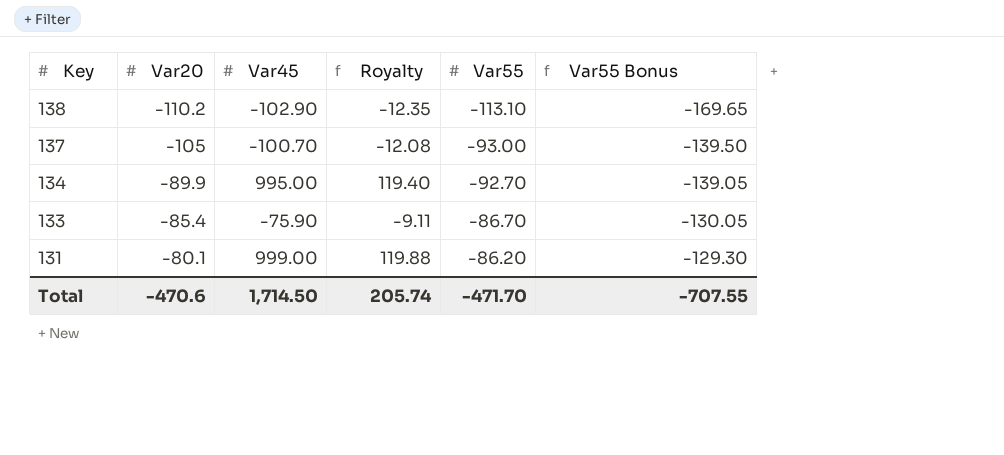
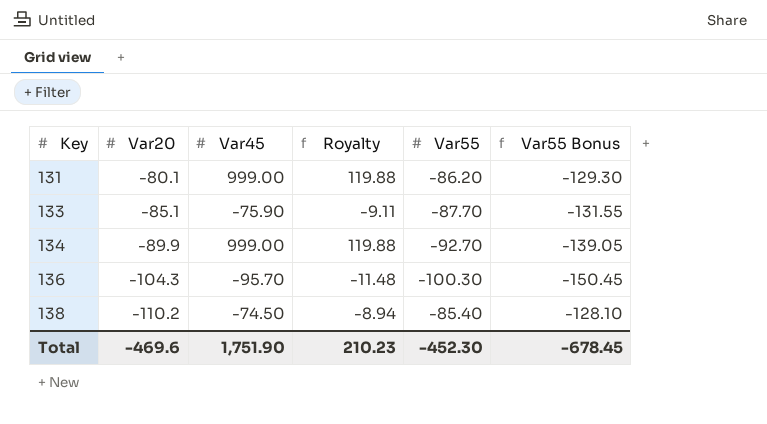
row order: Key descending -> Key ascending
row 137: -105 | -100.70 | -12.08 | -93.00 | -139.50 -> none
133 | Var20: -85.4 -> -85.1
133 | Var55: -86.70 -> -87.70
133 | Var55 Bonus: -130.05 -> -131.55
134 | Var45: 995.00 -> 999.00
134 | Royalty: 119.40 -> 119.88
row 136: none -> -104.3 | -95.70 | -11.48 | -100.30 | -150.45
138 | Var45: -102.90 -> -74.50
138 | Royalty: -12.35 -> -8.94
138 | Var55: -113.10 -> -85.40
138 | Var55 Bonus: -169.65 -> -128.10
Total | Var20: -470.6 -> -469.6
Total | Var45: 1,714.50 -> 1,751.90
Total | Royalty: 205.74 -> 210.23
Total | Var55: -471.70 -> -452.30
Total | Var55 Bonus: -707.55 -> -678.45

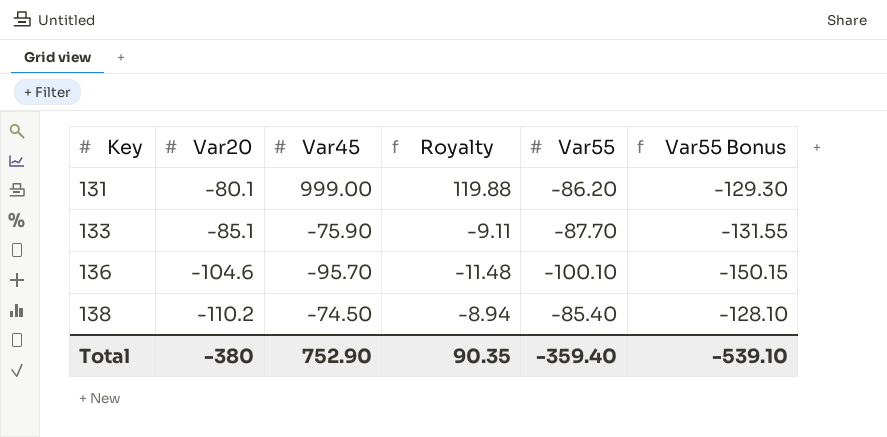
row 134: -89.9 | 999.00 | 119.88 | -92.70 | -139.05 -> none
136 | Var20: -104.3 -> -104.6
136 | Var55: -100.30 -> -100.10
136 | Var55 Bonus: -150.45 -> -150.15
Total | Var20: -469.6 -> -380
Total | Var45: 1,751.90 -> 752.90
Total | Royalty: 210.23 -> 90.35
Total | Var55: -452.30 -> -359.40
Total | Var55 Bonus: -678.45 -> -539.10

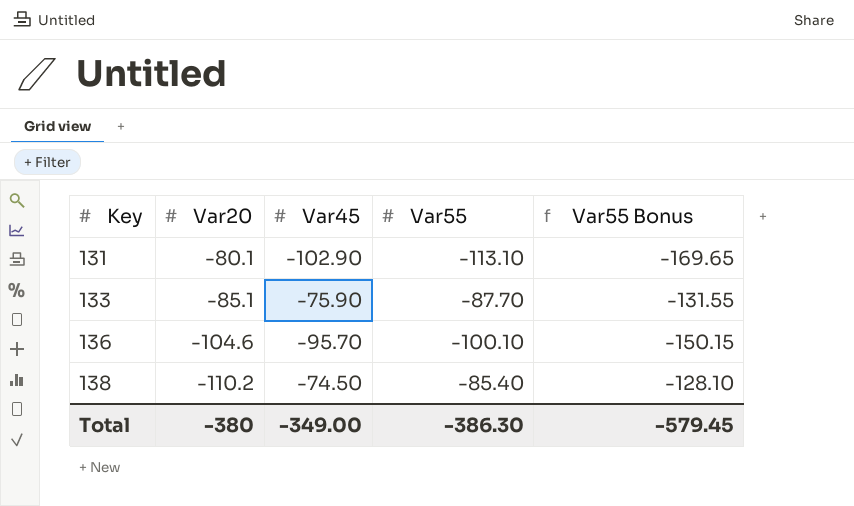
column Royalty | formula: [Var45] * 0.12 -> none
131 | Var45: 999.00 -> -102.90
131 | Var55: -86.20 -> -113.10
131 | Var55 Bonus: -129.30 -> -169.65
Total | Var45: 752.90 -> -349.00
Total | Var55: -359.40 -> -386.30
Total | Var55 Bonus: -539.10 -> -579.45

